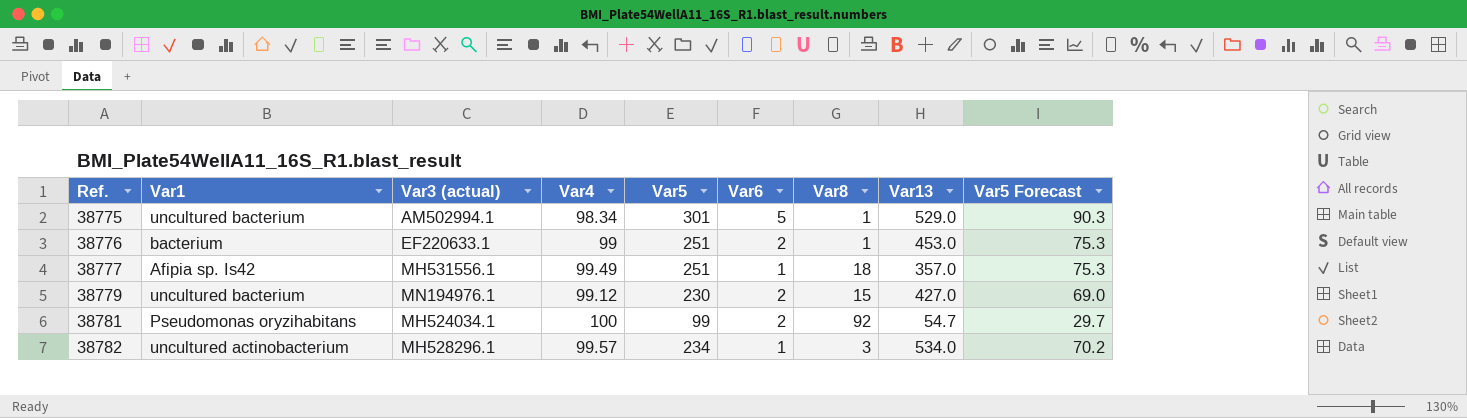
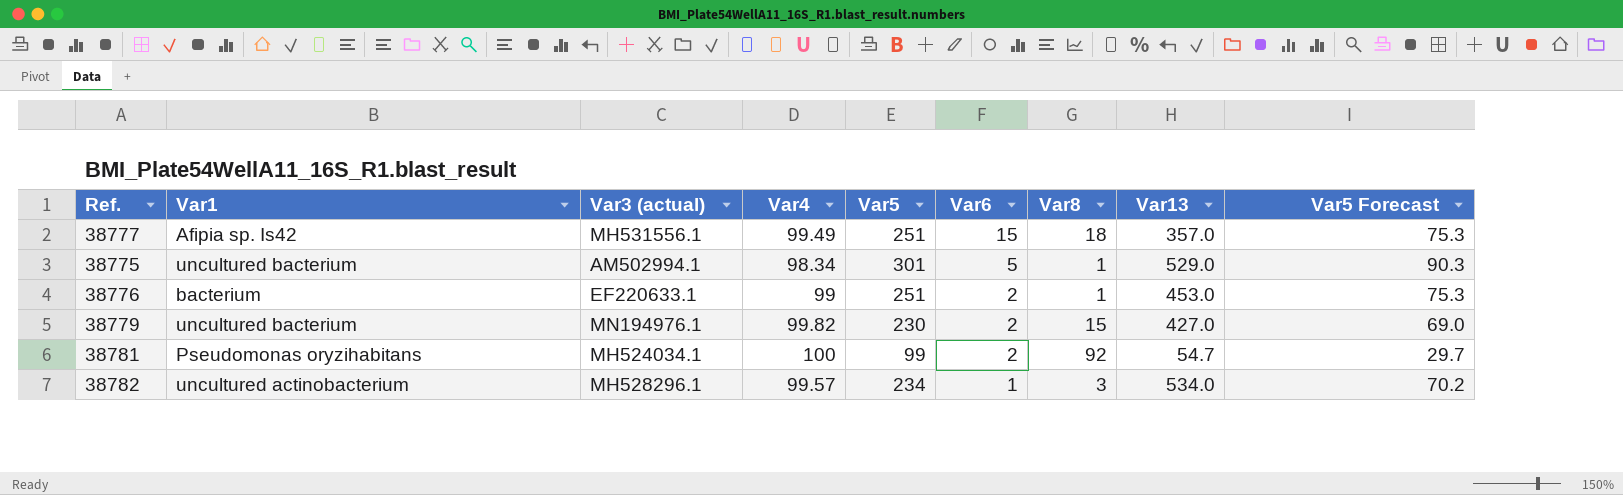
row order: Ref. ascending -> Var6 descending
38777 | Var6: 1 -> 15
38779 | Var4: 99.12 -> 99.82

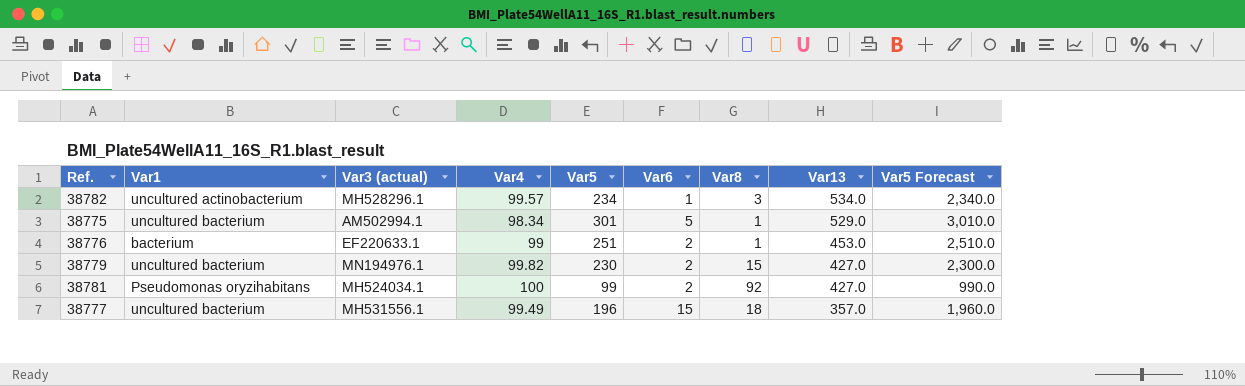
row order: Var6 descending -> Var13 descending
column Var5 Forecast | formula: [Var5] * 0.3 -> [Var5] * 10
38781 | Var13: 54.7 -> 427.0
38777 | Var1: Afipia sp. Is42 -> uncultured bacterium
38777 | Var5: 251 -> 196

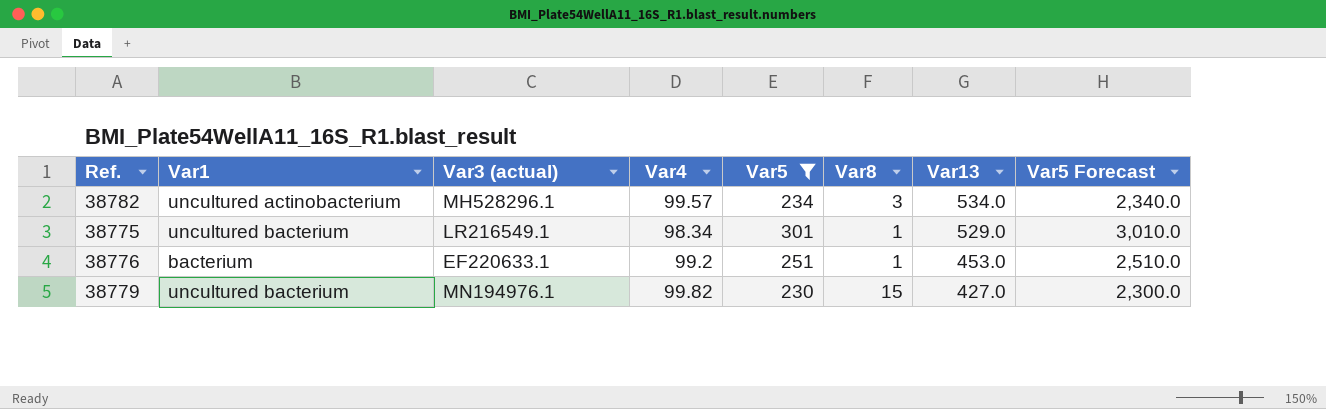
filter: none -> Var5 >= 230
column Var6 | position: 6 -> none
38775 | Var3 (actual): AM502994.1 -> LR216549.1
38776 | Var4: 99 -> 99.2

